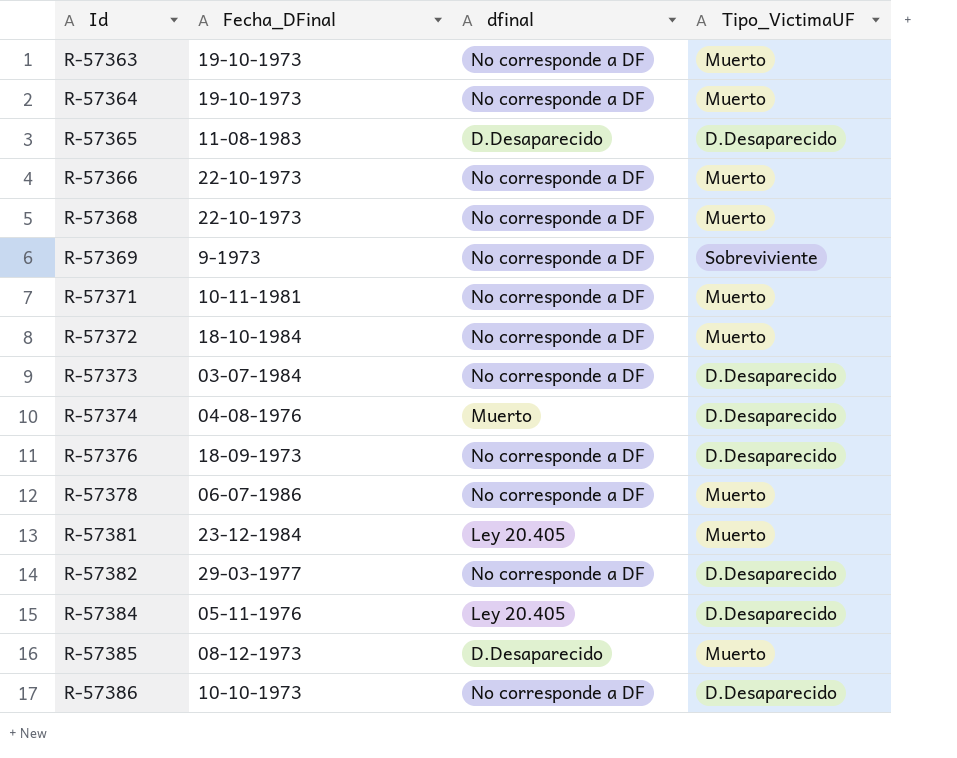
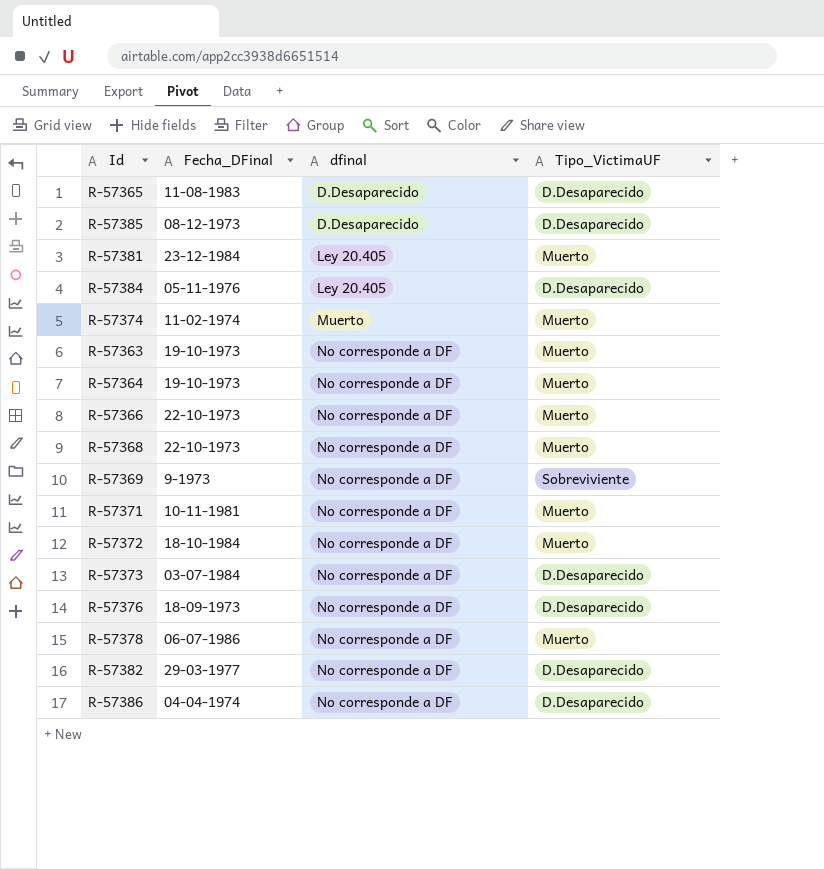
row order: Id ascending -> dfinal ascending
R-57385 | Tipo_VictimaUF: Muerto -> D.Desaparecido
R-57374 | Fecha_DFinal: 04-08-1976 -> 11-02-1974
R-57374 | Tipo_VictimaUF: D.Desaparecido -> Muerto
R-57386 | Fecha_DFinal: 10-10-1973 -> 04-04-1974

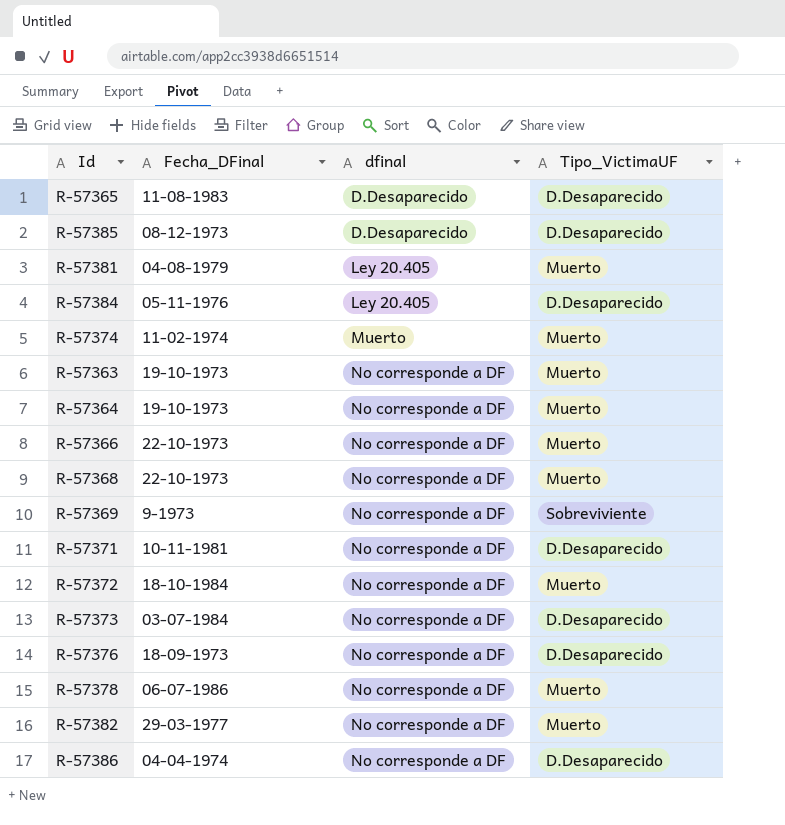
R-57381 | Fecha_DFinal: 23-12-1984 -> 04-08-1979
R-57371 | Tipo_VictimaUF: Muerto -> D.Desaparecido
R-57382 | Tipo_VictimaUF: D.Desaparecido -> Muerto

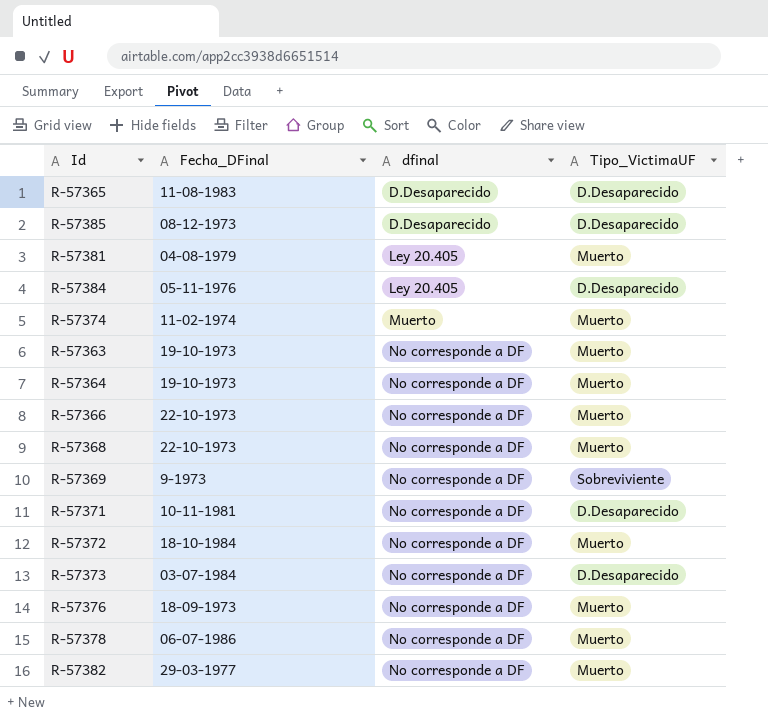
row R-57386: 04-04-1974 | No corresponde a DF | D.Desaparecido -> none
R-57376 | Tipo_VictimaUF: D.Desaparecido -> Muerto

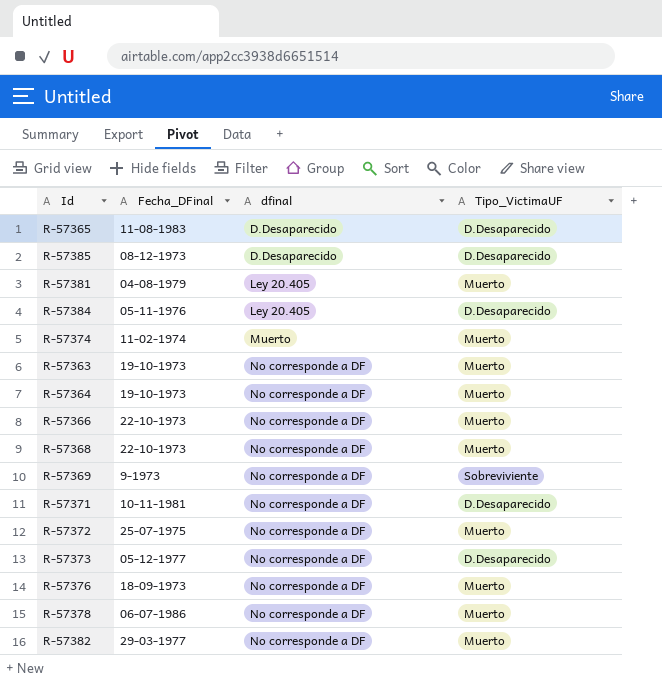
R-57372 | Fecha_DFinal: 18-10-1984 -> 25-07-1975
R-57373 | Fecha_DFinal: 03-07-1984 -> 05-12-1977

